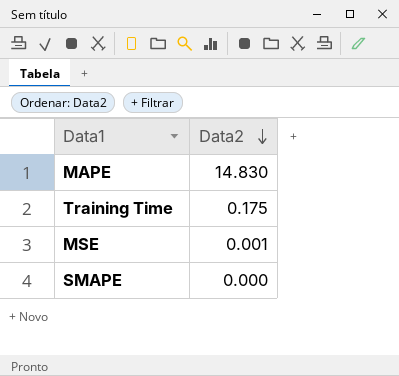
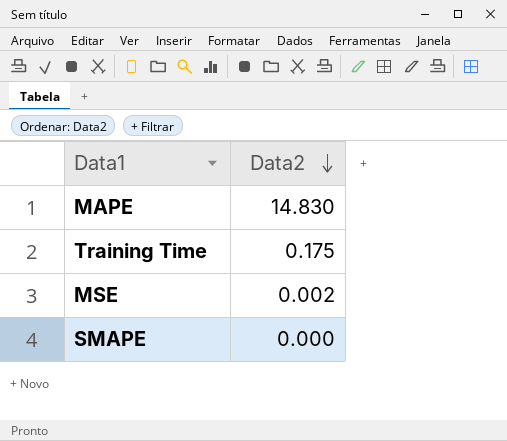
MSE | Data2: 0.001 -> 0.002

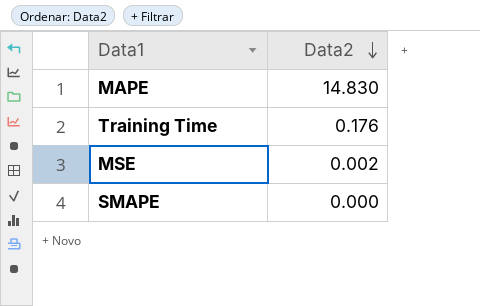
Training Time | Data2: 0.175 -> 0.176

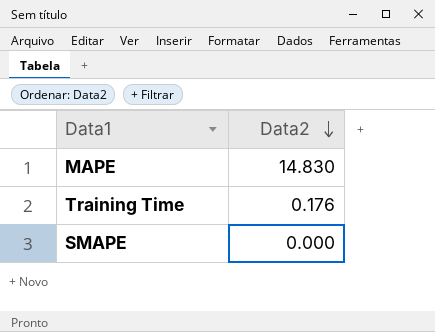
row MSE: 0.002 -> none

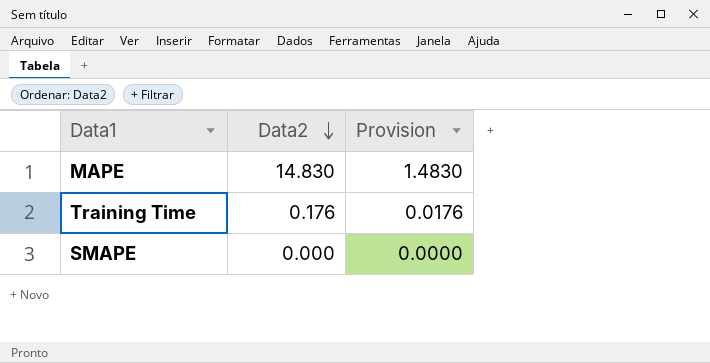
column Provision | formula: none -> [Data2] * 0.1

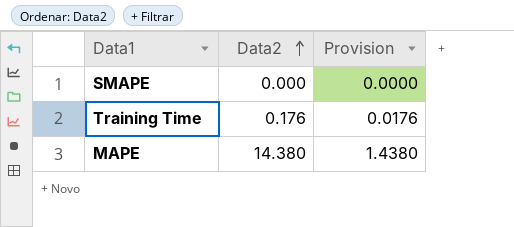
row order: Data2 descending -> Data2 ascending
MAPE | Data2: 14.830 -> 14.380
MAPE | Provision: 1.4830 -> 1.4380

